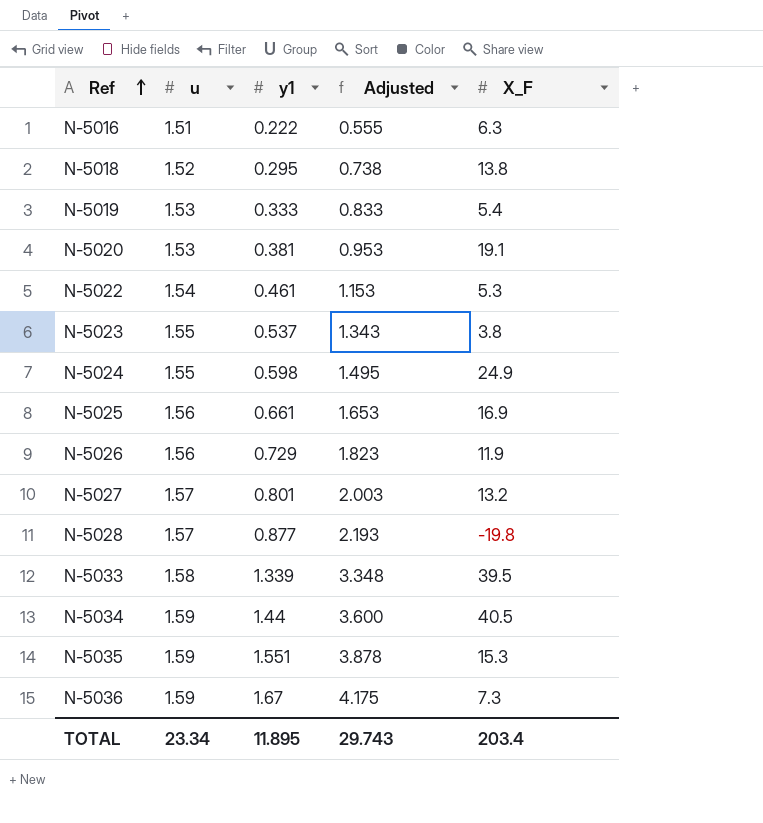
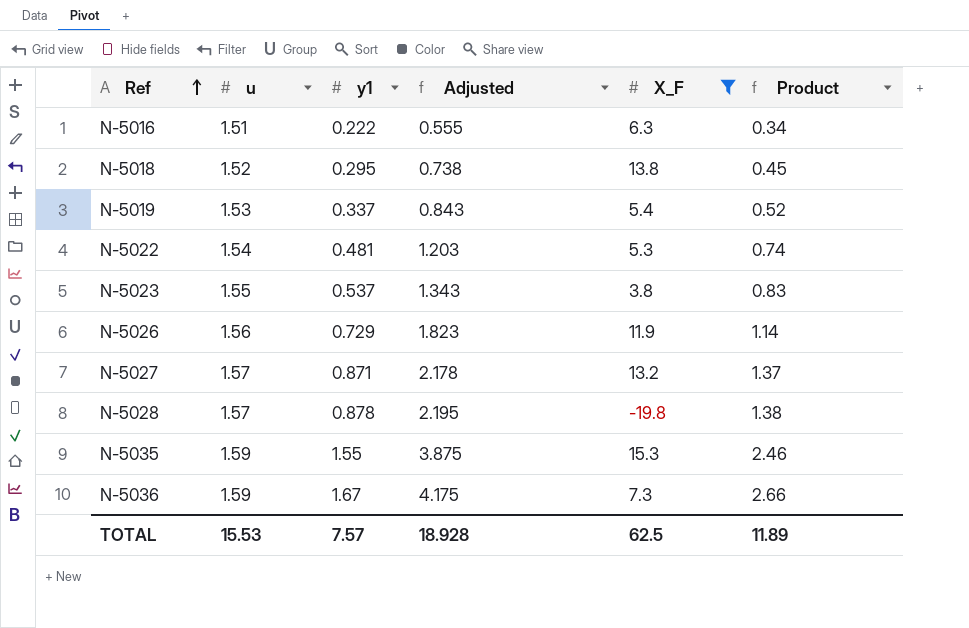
filter: none -> X_F <= 15.3
column Product | formula: none -> [u] * [y1]
N-5019 | y1: 0.333 -> 0.337
N-5019 | Adjusted: 0.833 -> 0.843
N-5022 | y1: 0.461 -> 0.481
N-5022 | Adjusted: 1.153 -> 1.203
N-5027 | y1: 0.801 -> 0.871
N-5027 | Adjusted: 2.003 -> 2.178
N-5028 | y1: 0.877 -> 0.878
N-5028 | Adjusted: 2.193 -> 2.195
N-5035 | y1: 1.551 -> 1.55
N-5035 | Adjusted: 3.878 -> 3.875
TOTAL | u: 23.34 -> 15.53
TOTAL | y1: 11.895 -> 7.57
TOTAL | Adjusted: 29.743 -> 18.928
TOTAL | X_F: 203.4 -> 62.5

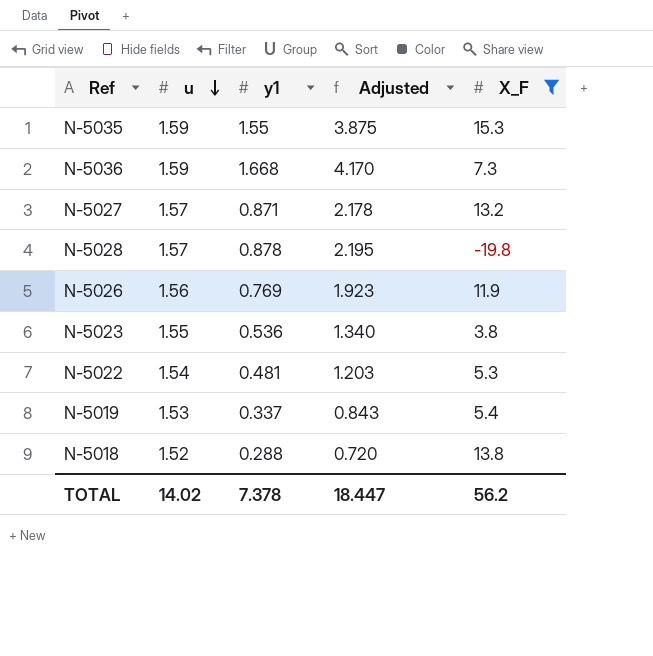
row order: Ref ascending -> u descending
column Product | formula: [u] * [y1] -> none
row N-5016: 1.51 | 0.222 | 0.555 | 6.3 | 0.34 -> none
N-5036 | y1: 1.67 -> 1.668
N-5036 | Adjusted: 4.175 -> 4.170
N-5026 | y1: 0.729 -> 0.769
N-5026 | Adjusted: 1.823 -> 1.923
N-5023 | y1: 0.537 -> 0.536
N-5023 | Adjusted: 1.343 -> 1.340
N-5018 | y1: 0.295 -> 0.288
N-5018 | Adjusted: 0.738 -> 0.720
TOTAL | u: 15.53 -> 14.02
TOTAL | y1: 7.57 -> 7.378
TOTAL | Adjusted: 18.928 -> 18.447
TOTAL | X_F: 62.5 -> 56.2

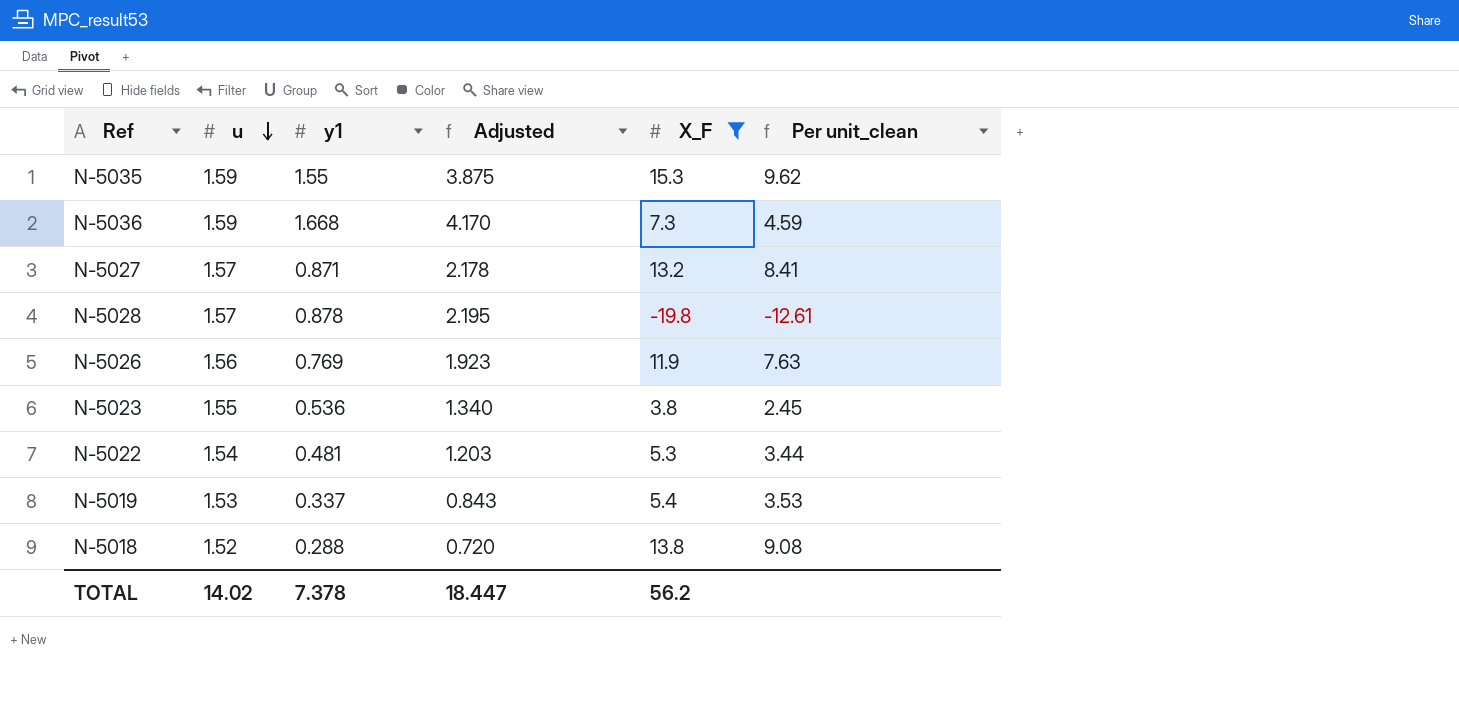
column Per unit_clean | formula: none -> [X_F] / [u]

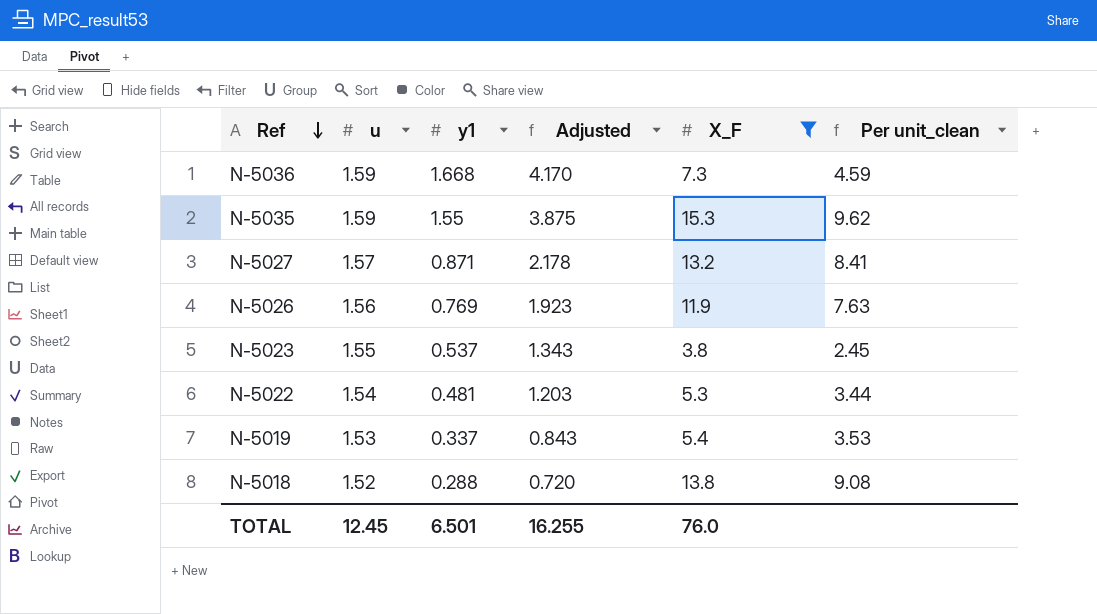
row order: u descending -> Ref descending
row N-5028: 1.57 | 0.878 | 2.195 | -19.8 | -12.61 -> none
N-5023 | y1: 0.536 -> 0.537
N-5023 | Adjusted: 1.340 -> 1.343
TOTAL | u: 14.02 -> 12.45
TOTAL | y1: 7.378 -> 6.501
TOTAL | Adjusted: 18.447 -> 16.255
TOTAL | X_F: 56.2 -> 76.0

